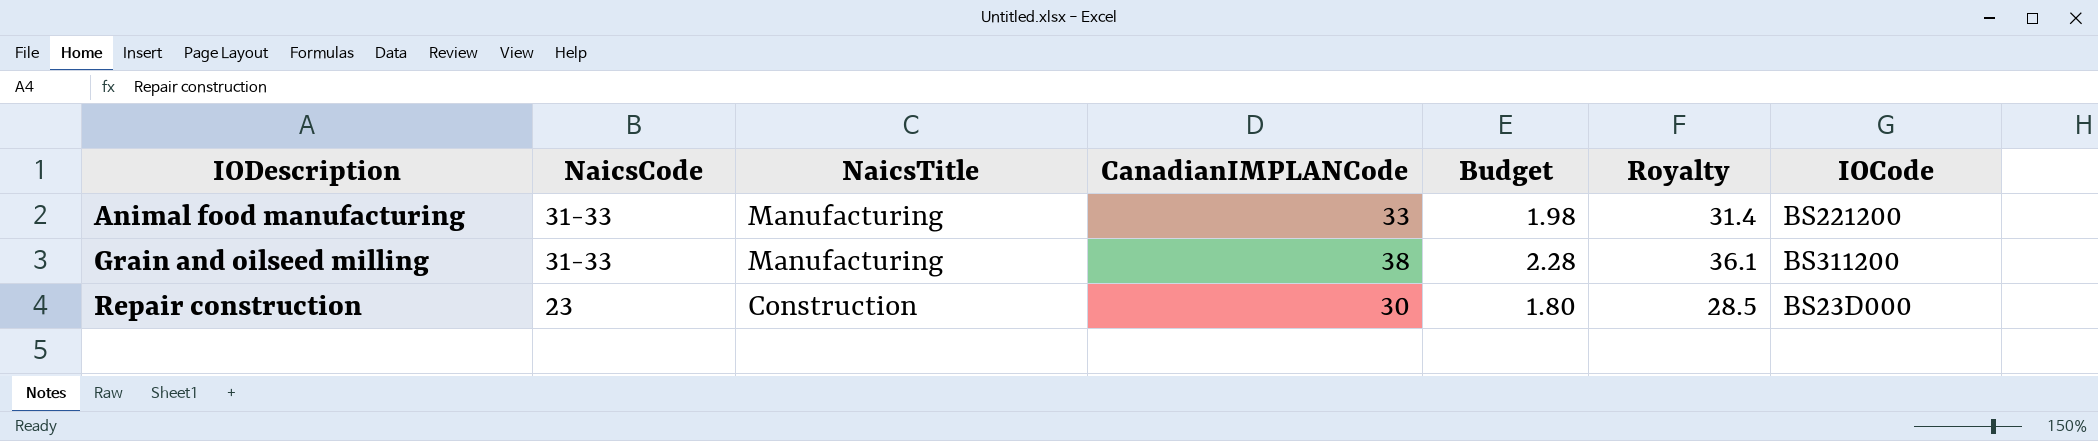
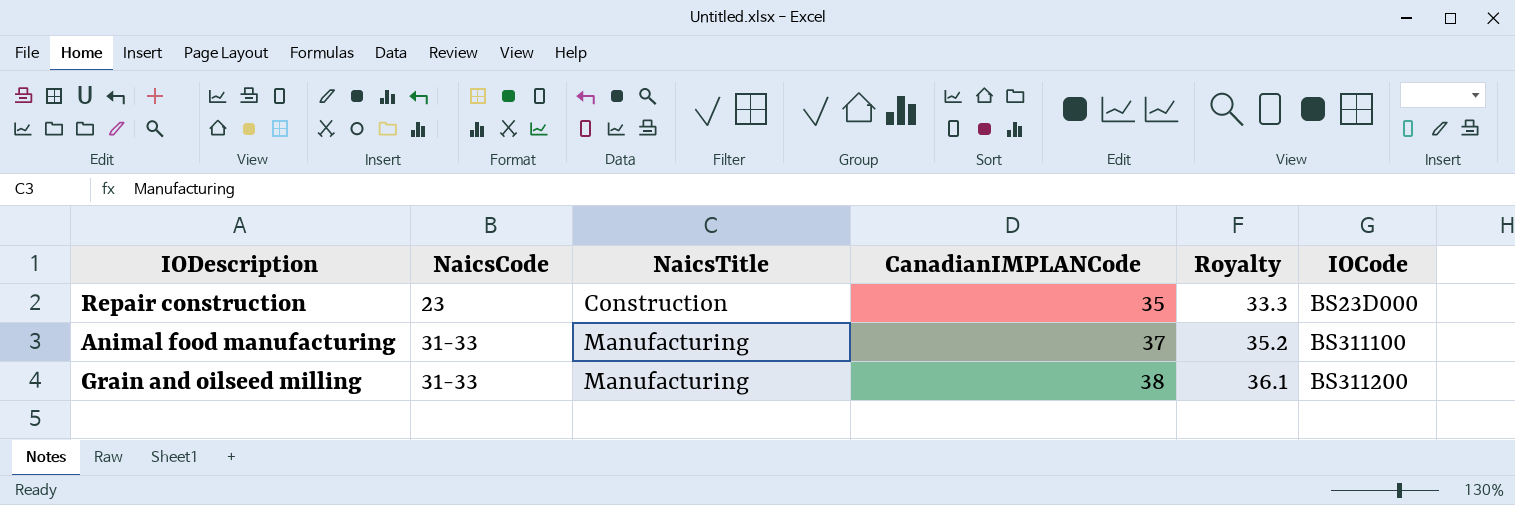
row order: IODescription ascending -> NaicsCode ascending
column Budget | formula: [CanadianIMPLANCode] * 0.06 -> none
Repair construction | CanadianIMPLANCode: 30 -> 35
Repair construction | Royalty: 28.5 -> 33.3
Animal food manufacturing | CanadianIMPLANCode: 33 -> 37
Animal food manufacturing | Royalty: 31.4 -> 35.2
Animal food manufacturing | IOCode: BS221200 -> BS311100

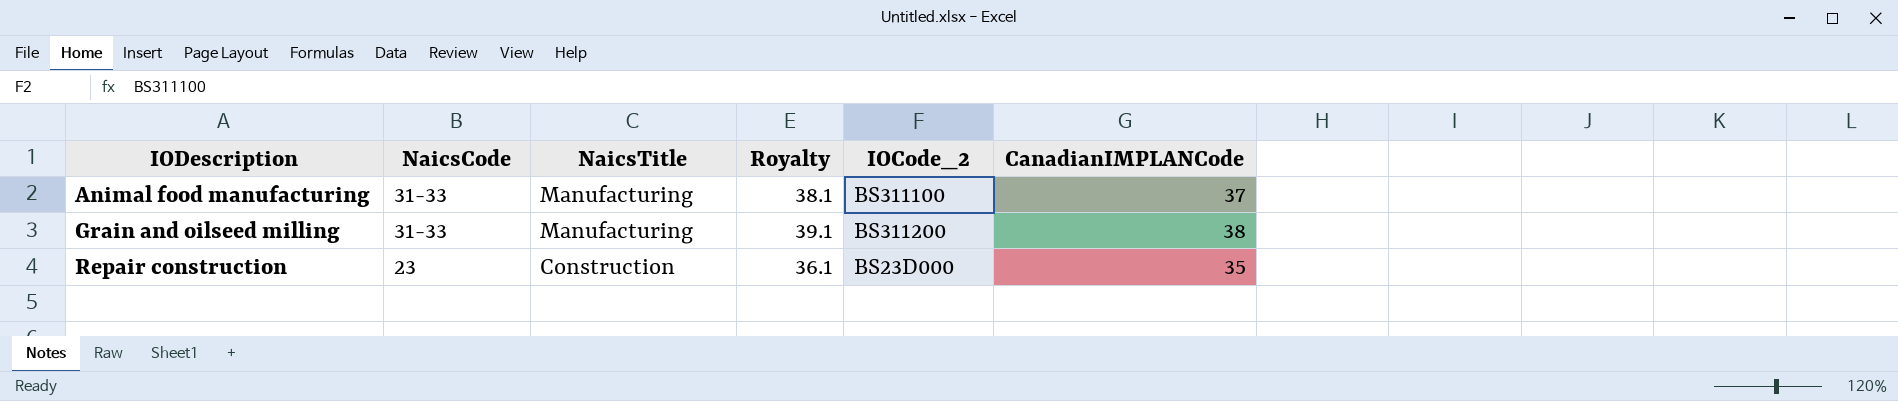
row order: NaicsCode ascending -> IODescription ascending
column Royalty | formula: [CanadianIMPLANCode] * 0.95 -> [CanadianIMPLANCode] * 1.03
column name: IOCode -> IOCode_2
column CanadianIMPLANCode | position: 4 -> 6

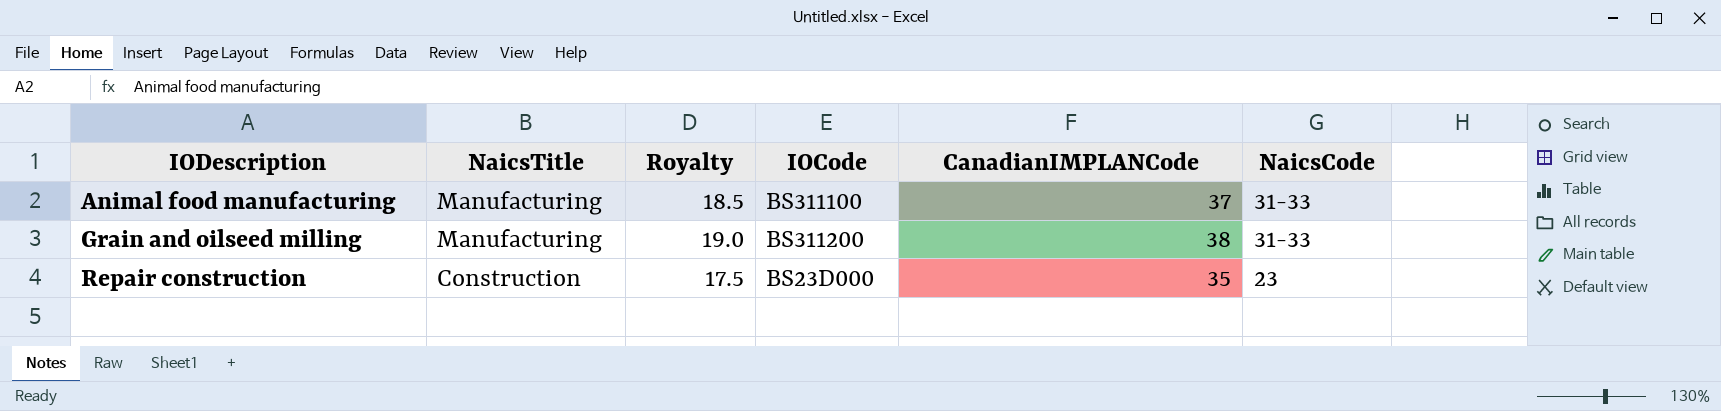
column Royalty | formula: [CanadianIMPLANCode] * 1.03 -> [CanadianIMPLANCode] * 0.5
column name: IOCode_2 -> IOCode
column NaicsCode | position: 2 -> 6

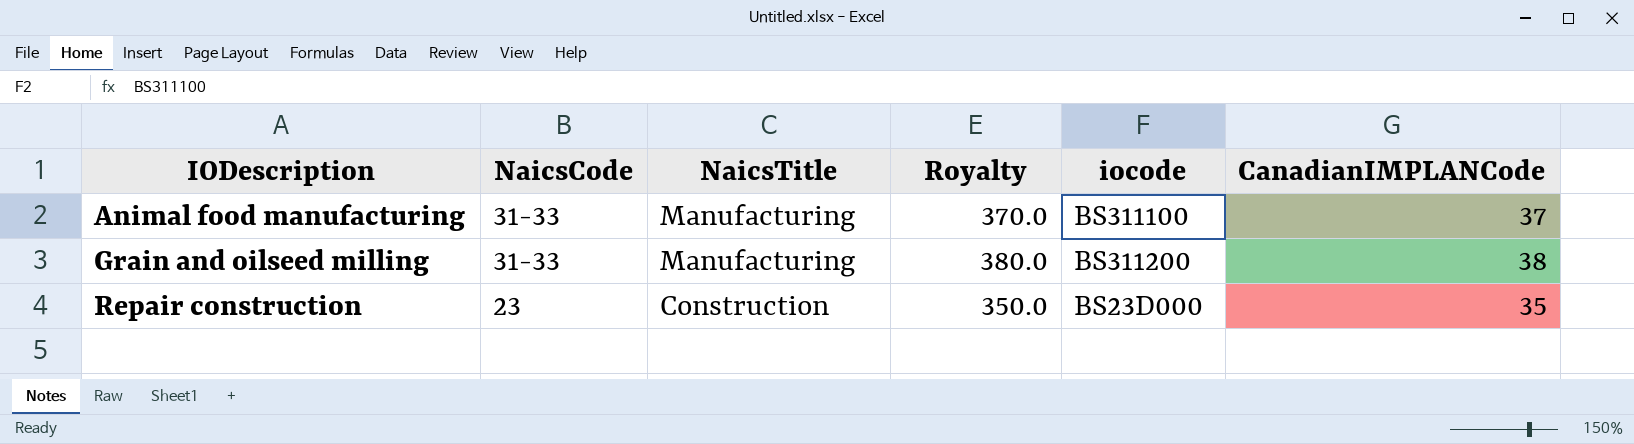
column NaicsCode | position: 6 -> 2
column Royalty | formula: [CanadianIMPLANCode] * 0.5 -> [CanadianIMPLANCode] * 10
column name: IOCode -> iocode

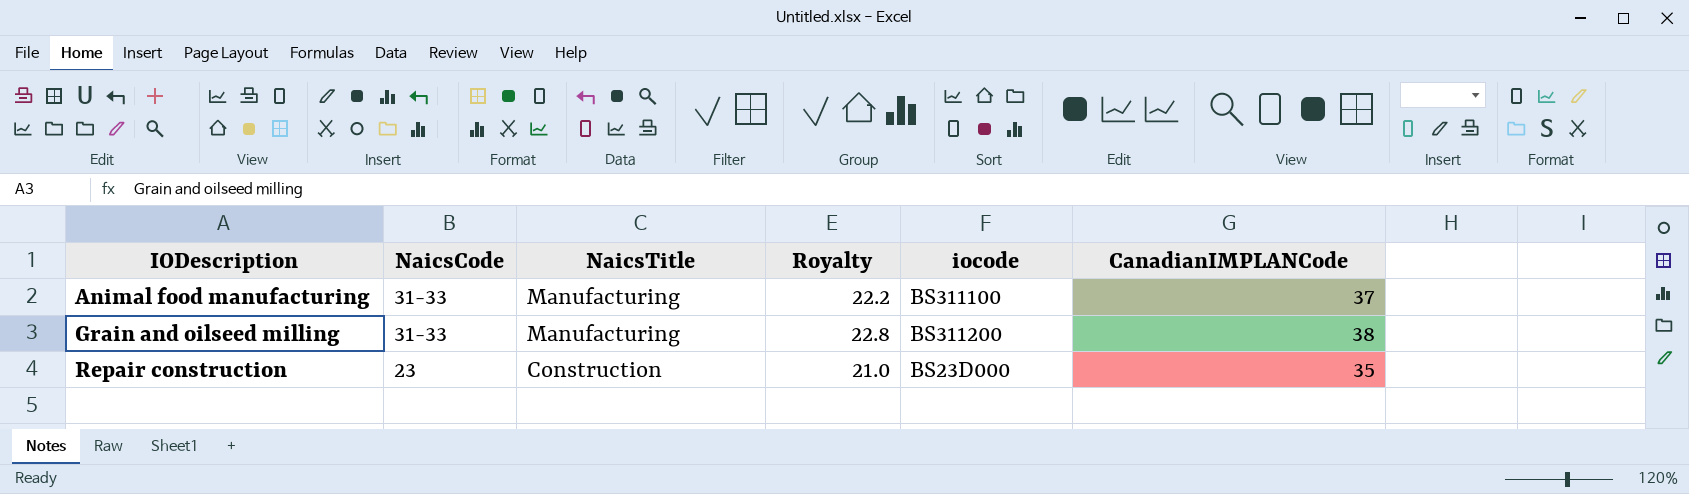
column Royalty | formula: [CanadianIMPLANCode] * 10 -> [CanadianIMPLANCode] * 0.6

